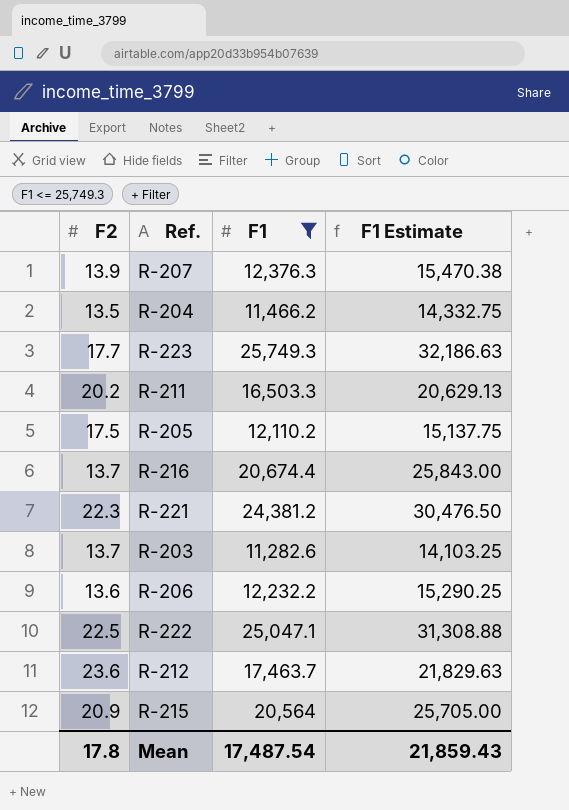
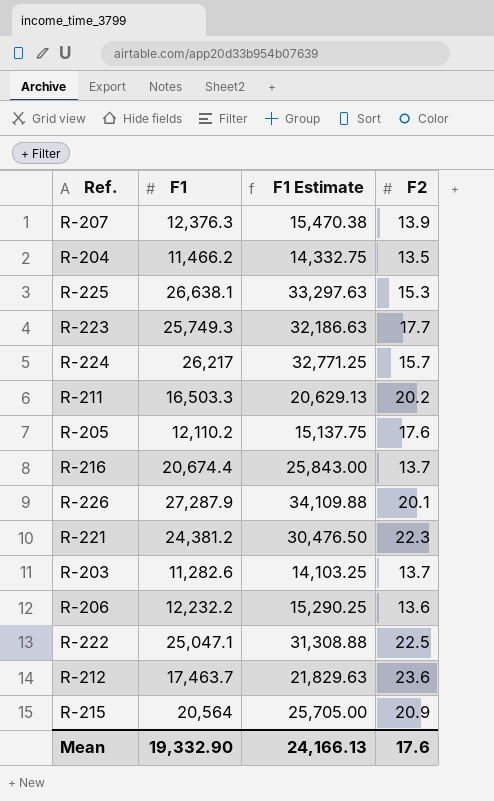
filter: F1 <= 25,749.3 -> none
column F2 | position: 1 -> 4
R-205 | F2: 17.5 -> 17.6
Mean | F1: 17,487.54 -> 19,332.90
Mean | F1 Estimate: 21,859.43 -> 24,166.13
Mean | F2: 17.8 -> 17.6

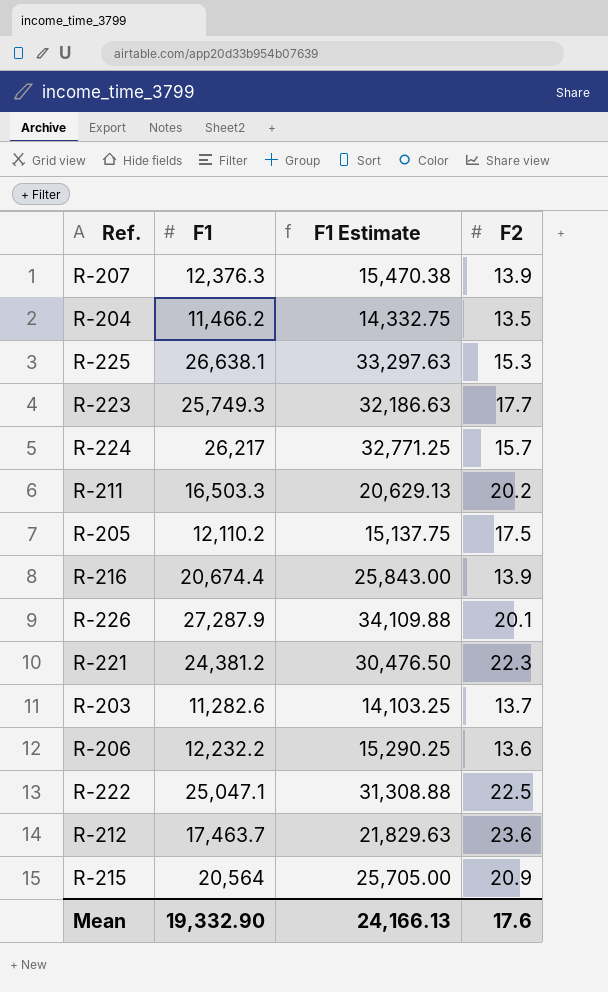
R-205 | F2: 17.6 -> 17.5
R-216 | F2: 13.7 -> 13.9

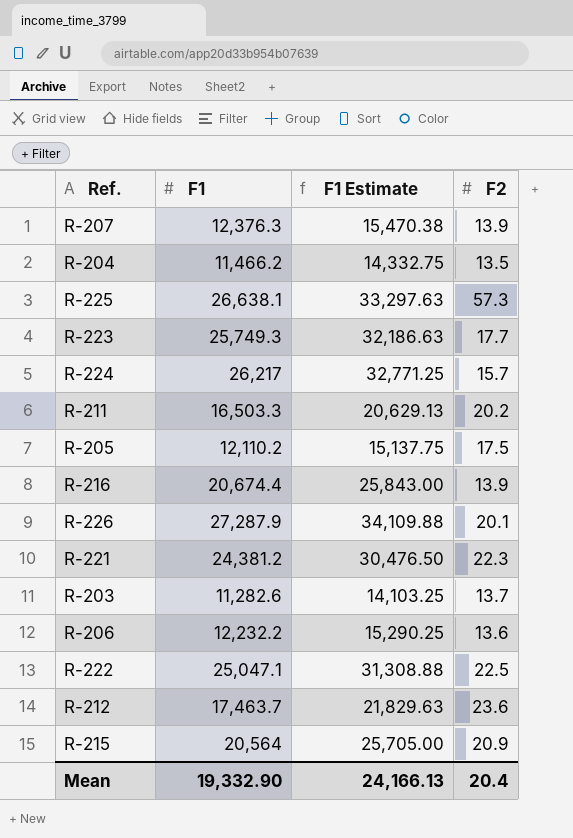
R-225 | F2: 15.3 -> 57.3
Mean | F2: 17.6 -> 20.4

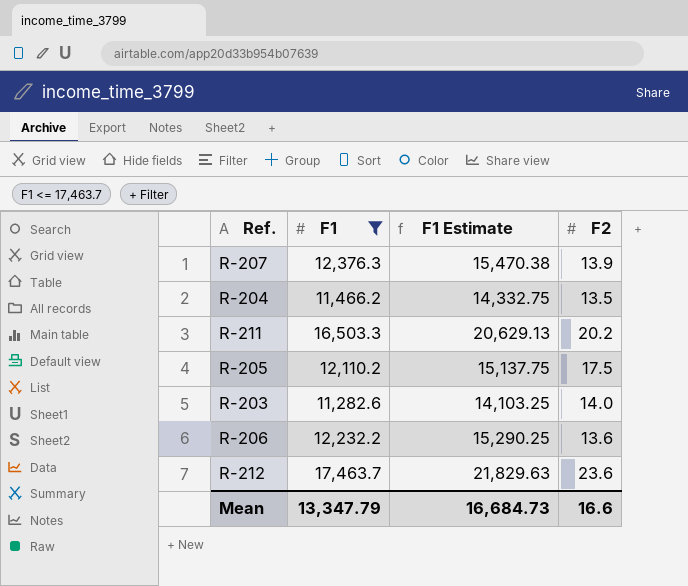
filter: none -> F1 <= 17,463.7
R-203 | F2: 13.7 -> 14.0
Mean | F1: 19,332.90 -> 13,347.79
Mean | F1 Estimate: 24,166.13 -> 16,684.73
Mean | F2: 20.4 -> 16.6

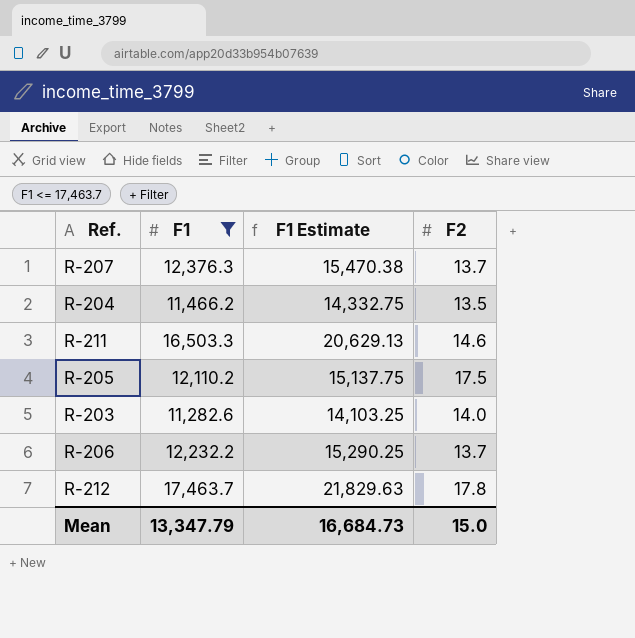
R-207 | F2: 13.9 -> 13.7
R-211 | F2: 20.2 -> 14.6
R-206 | F2: 13.6 -> 13.7
R-212 | F2: 23.6 -> 17.8
Mean | F2: 16.6 -> 15.0

